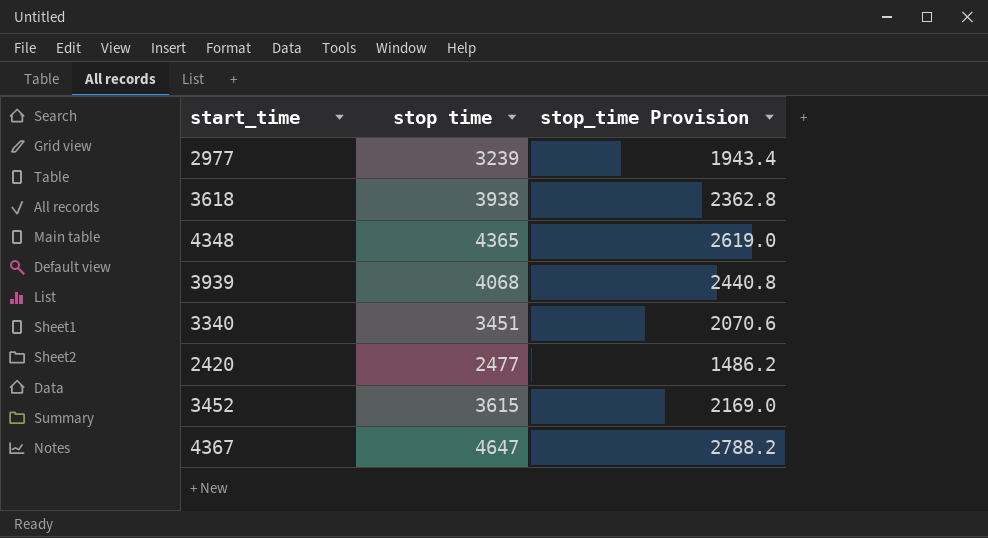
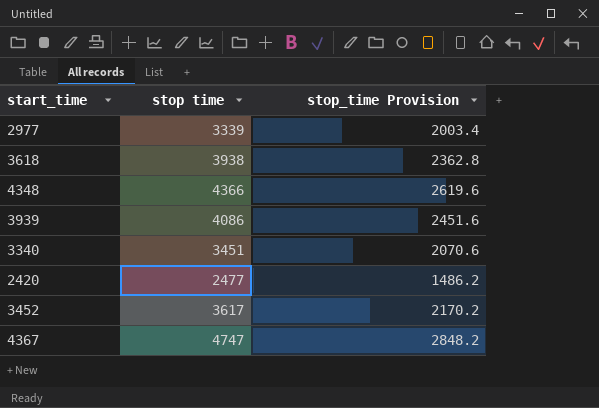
2977 | stop time: 3239 -> 3339
2977 | stop_time Provision: 1943.4 -> 2003.4
4348 | stop time: 4365 -> 4366
4348 | stop_time Provision: 2619.0 -> 2619.6
3939 | stop time: 4068 -> 4086
3939 | stop_time Provision: 2440.8 -> 2451.6
3452 | stop time: 3615 -> 3617
3452 | stop_time Provision: 2169.0 -> 2170.2
4367 | stop time: 4647 -> 4747
4367 | stop_time Provision: 2788.2 -> 2848.2

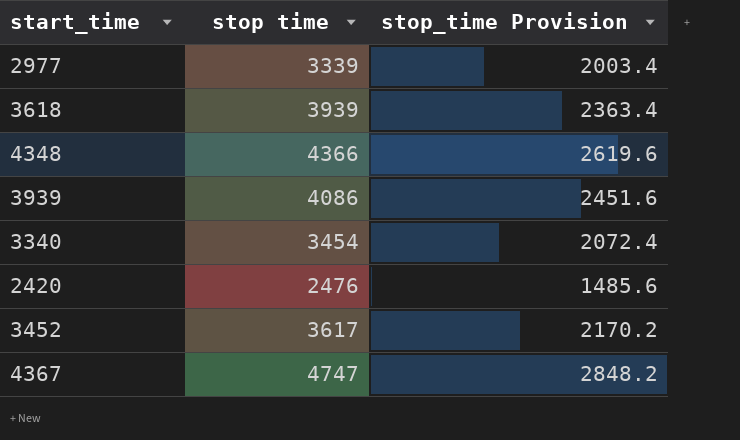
3618 | stop time: 3938 -> 3939
3618 | stop_time Provision: 2362.8 -> 2363.4
3340 | stop time: 3451 -> 3454
3340 | stop_time Provision: 2070.6 -> 2072.4
2420 | stop time: 2477 -> 2476
2420 | stop_time Provision: 1486.2 -> 1485.6

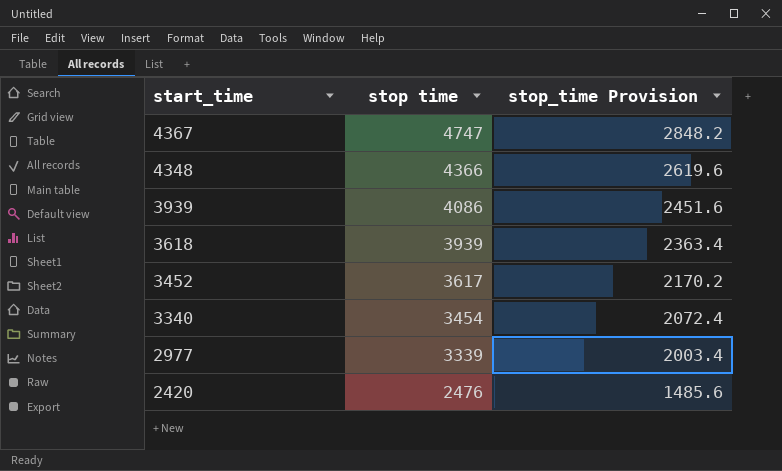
row order: none -> start_time descending

